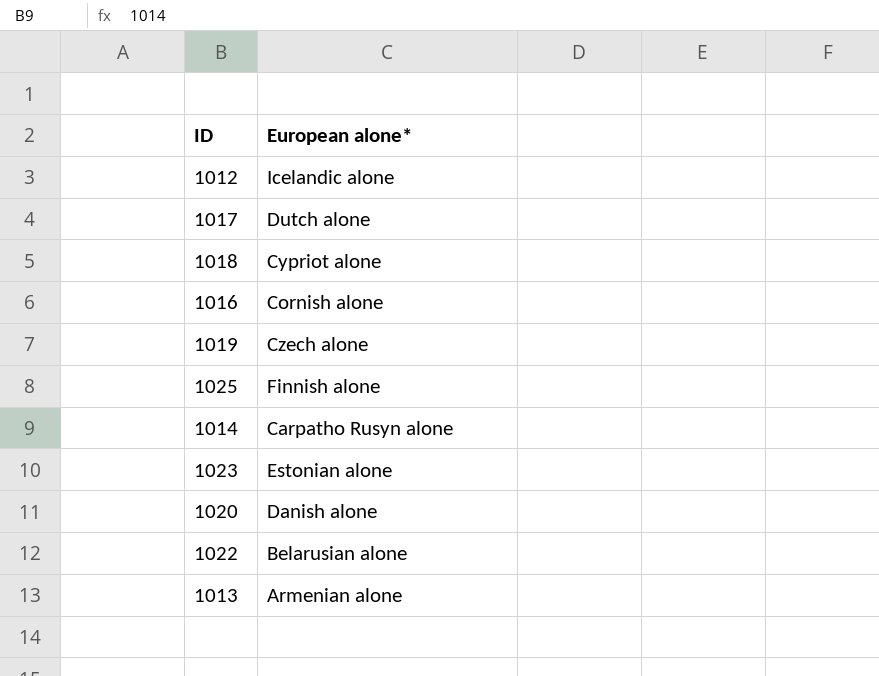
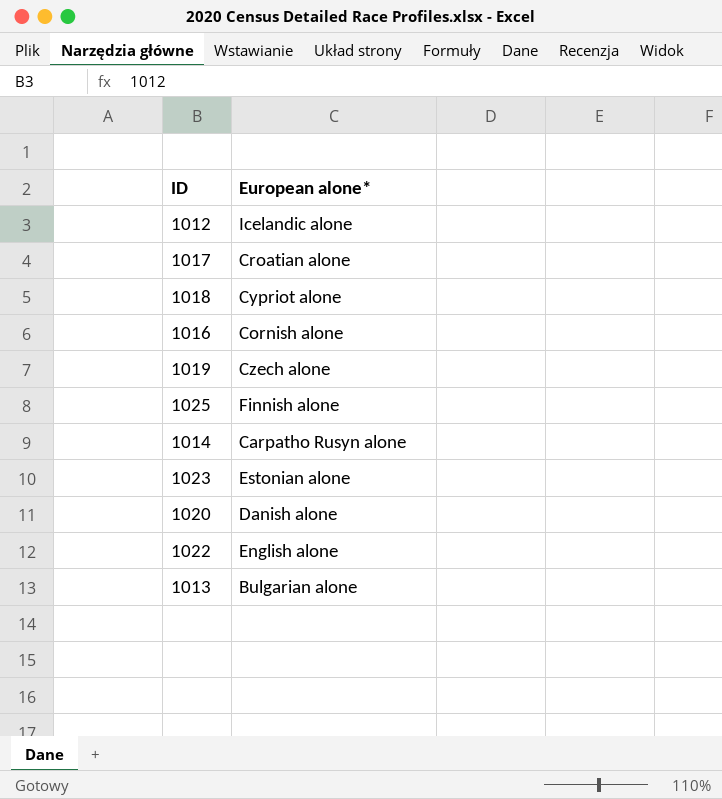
1017 | European alone*: Dutch alone -> Croatian alone
1022 | European alone*: Belarusian alone -> English alone
1013 | European alone*: Armenian alone -> Bulgarian alone

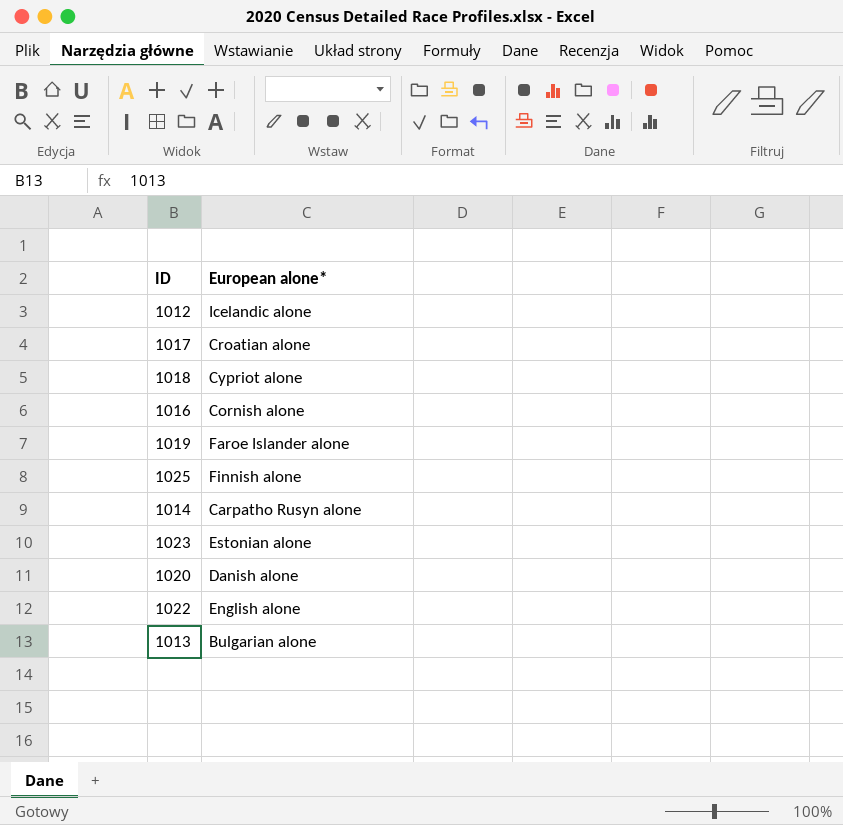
1019 | European alone*: Czech alone -> Faroe Islander alone

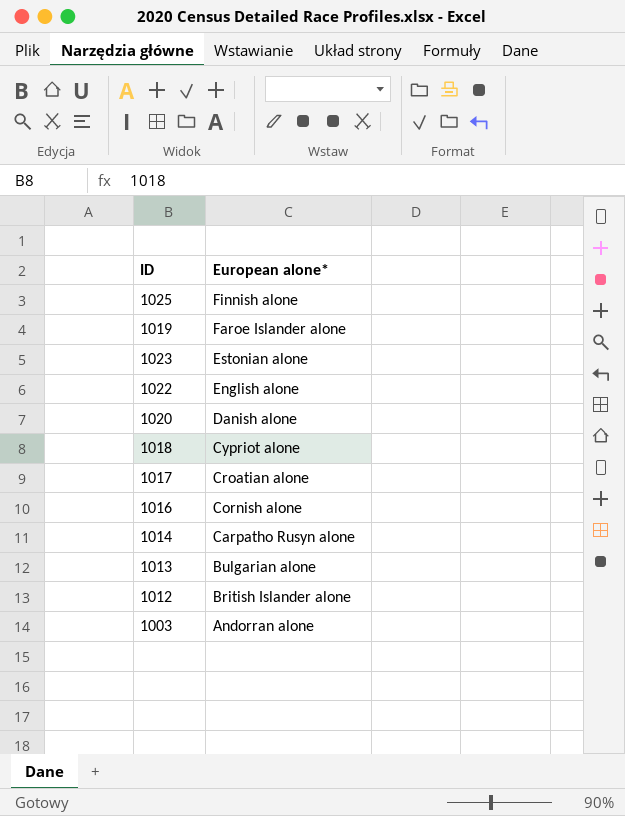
row order: none -> European alone* descending
1012 | European alone*: Icelandic alone -> British Islander alone
row 1003: none -> Andorran alone

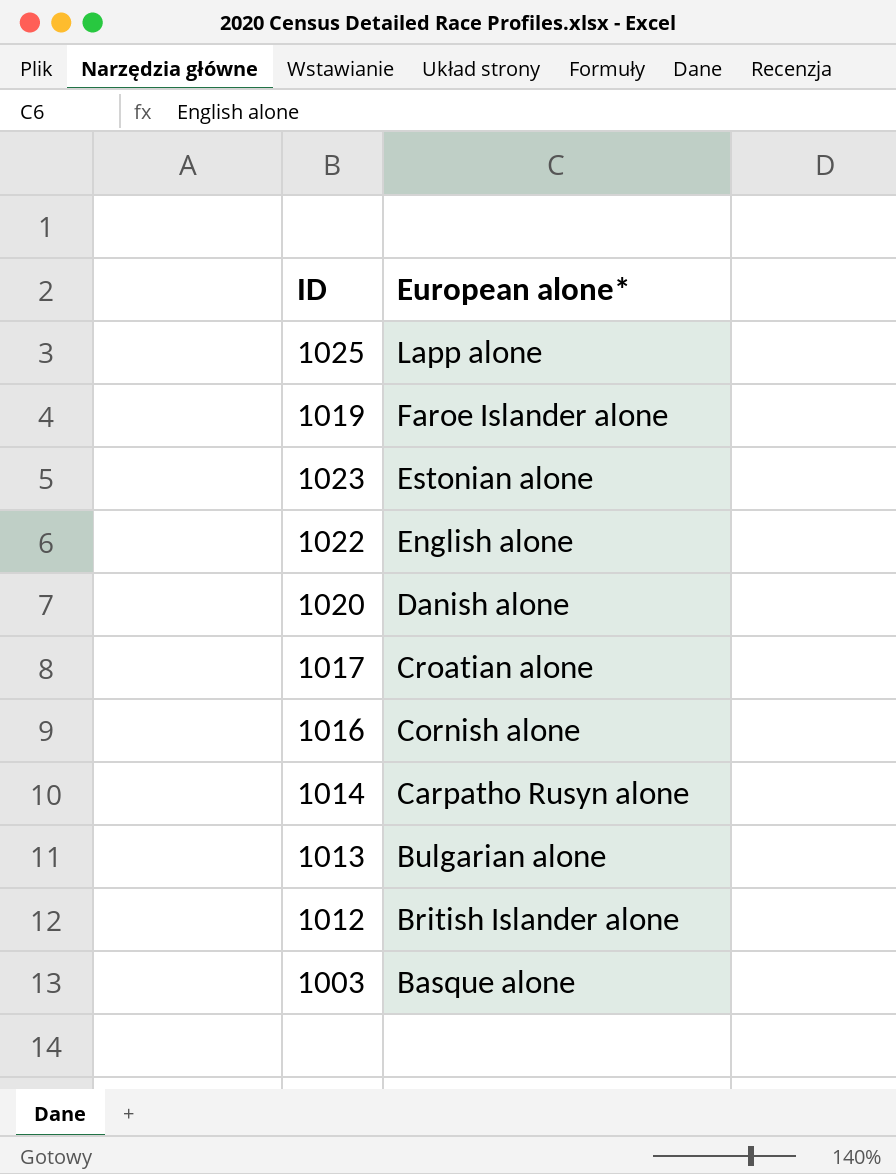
row 1018: Cypriot alone -> none
1025 | European alone*: Finnish alone -> Lapp alone
1003 | European alone*: Andorran alone -> Basque alone

